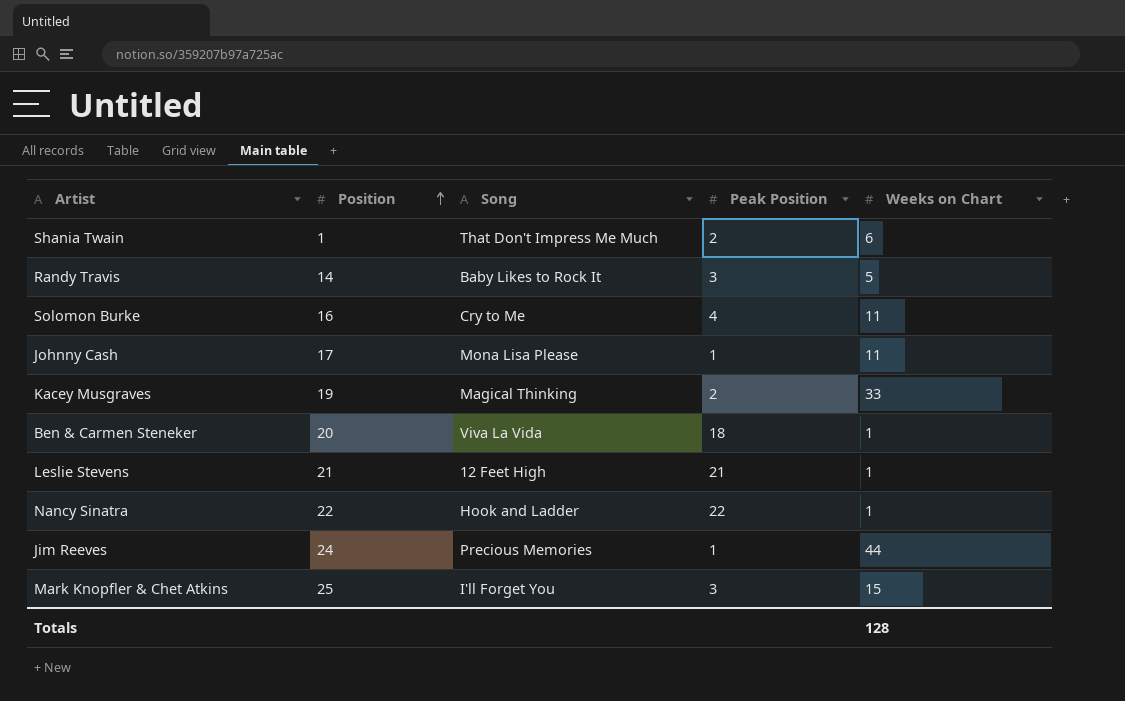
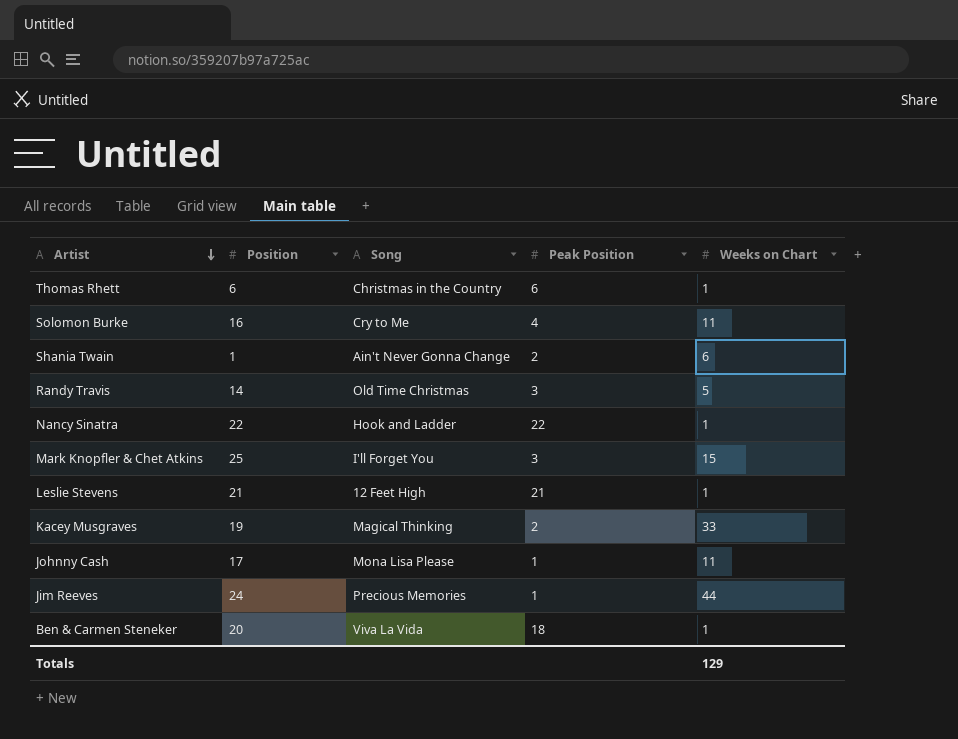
row order: Position ascending -> Artist descending
row Thomas Rhett: none -> 6 | Christmas in the Country | 6 | 1
Shania Twain | Song: That Don't Impress Me Much -> Ain't Never Gonna Change
Randy Travis | Song: Baby Likes to Rock It -> Old Time Christmas
Totals | Weeks on Chart: 128 -> 129

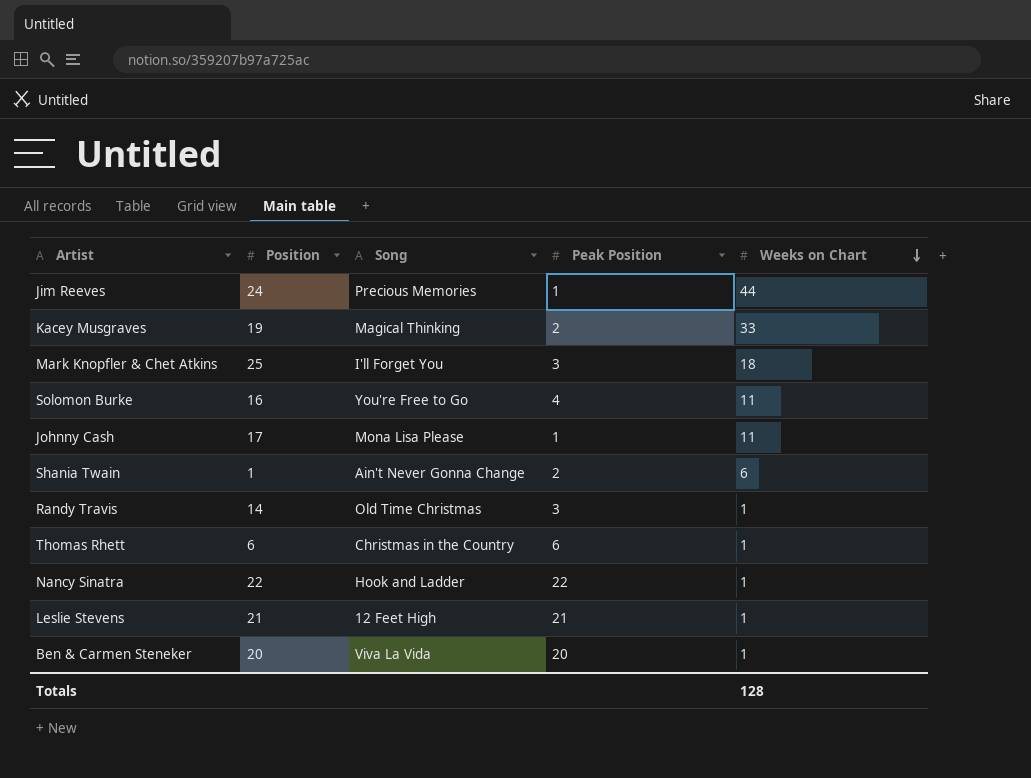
row order: Artist descending -> Weeks on Chart descending
Mark Knopfler & Chet Atkins | Weeks on Chart: 15 -> 18
Solomon Burke | Song: Cry to Me -> You're Free to Go
Randy Travis | Weeks on Chart: 5 -> 1
Ben & Carmen Steneker | Peak Position: 18 -> 20
Totals | Weeks on Chart: 129 -> 128

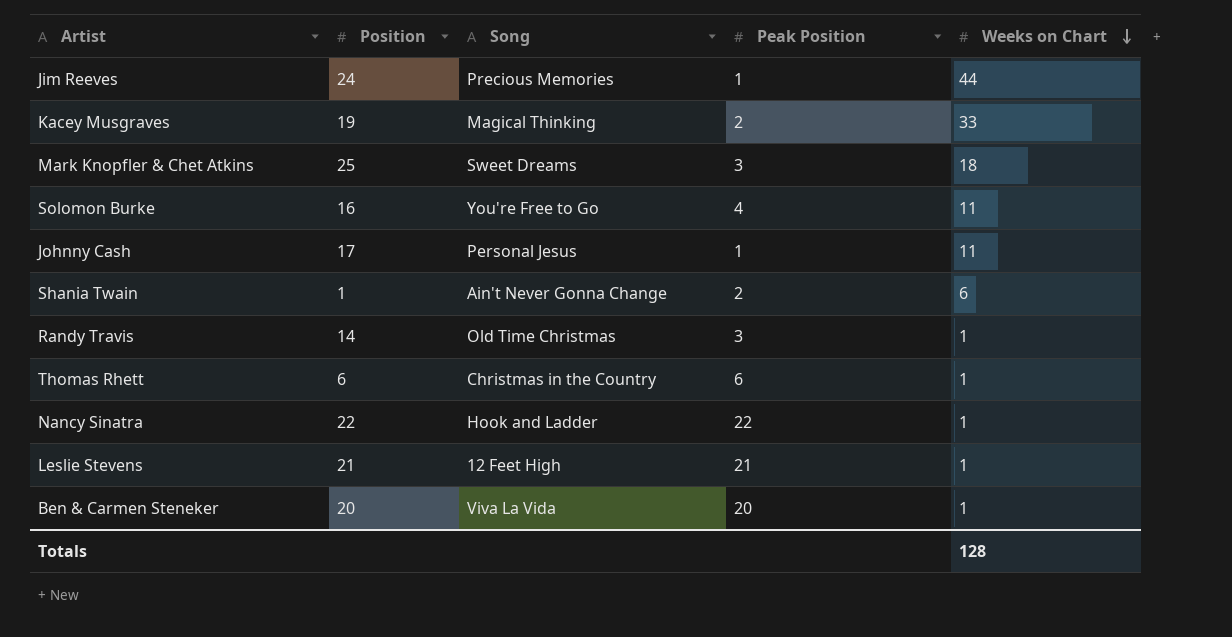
Mark Knopfler & Chet Atkins | Song: I'll Forget You -> Sweet Dreams
Johnny Cash | Song: Mona Lisa Please -> Personal Jesus

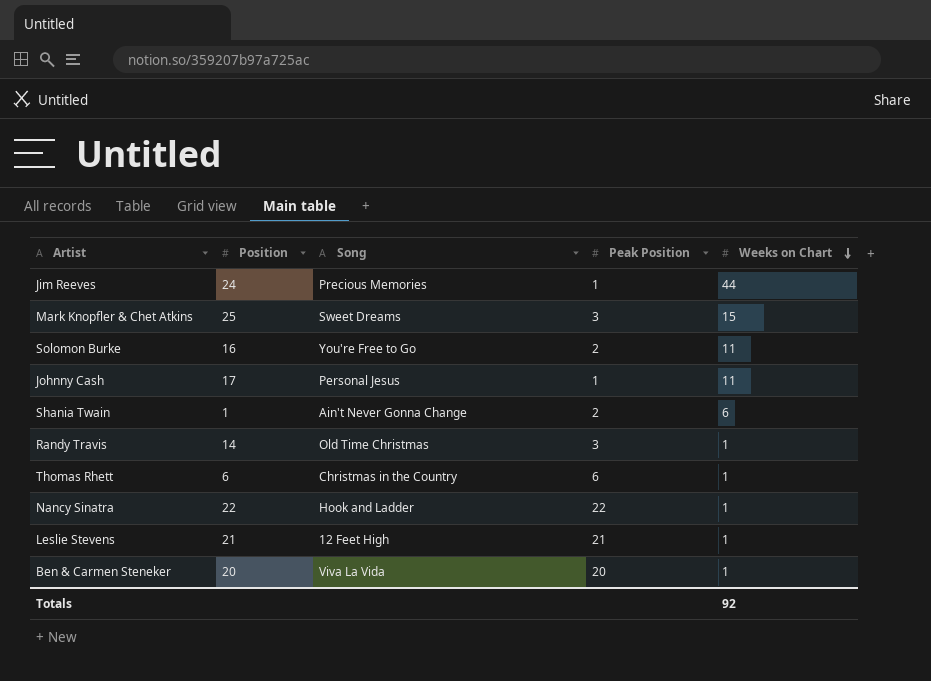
row Kacey Musgraves: 19 | Magical Thinking | 2 | 33 -> none
Mark Knopfler & Chet Atkins | Weeks on Chart: 18 -> 15
Solomon Burke | Peak Position: 4 -> 2
Totals | Weeks on Chart: 128 -> 92

